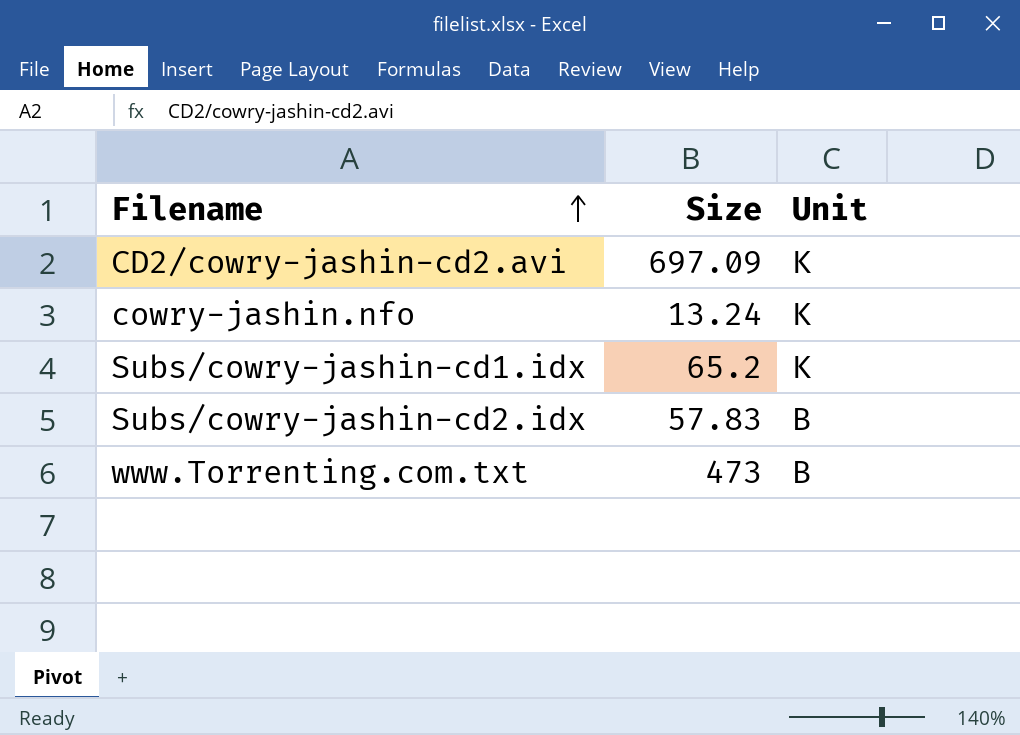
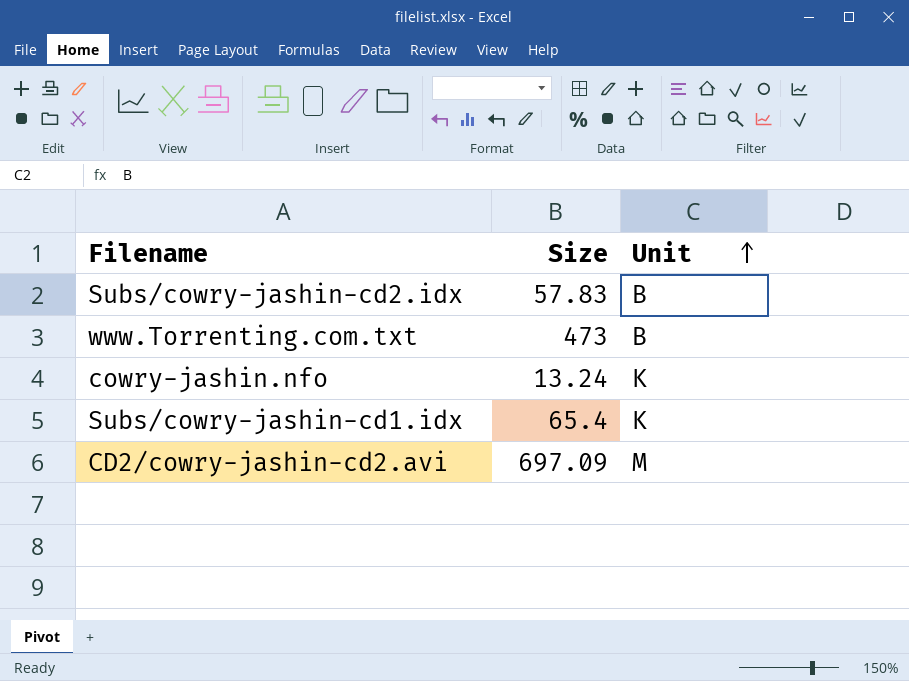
row order: Filename ascending -> Unit ascending
Subs/cowry-jashin-cd1.idx | Size: 65.2 -> 65.4
CD2/cowry-jashin-cd2.avi | Unit: K -> M

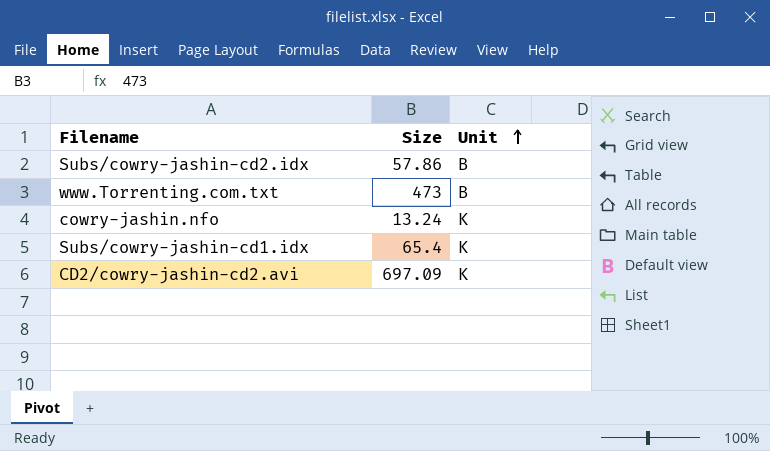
Subs/cowry-jashin-cd2.idx | Size: 57.83 -> 57.86
CD2/cowry-jashin-cd2.avi | Unit: M -> K

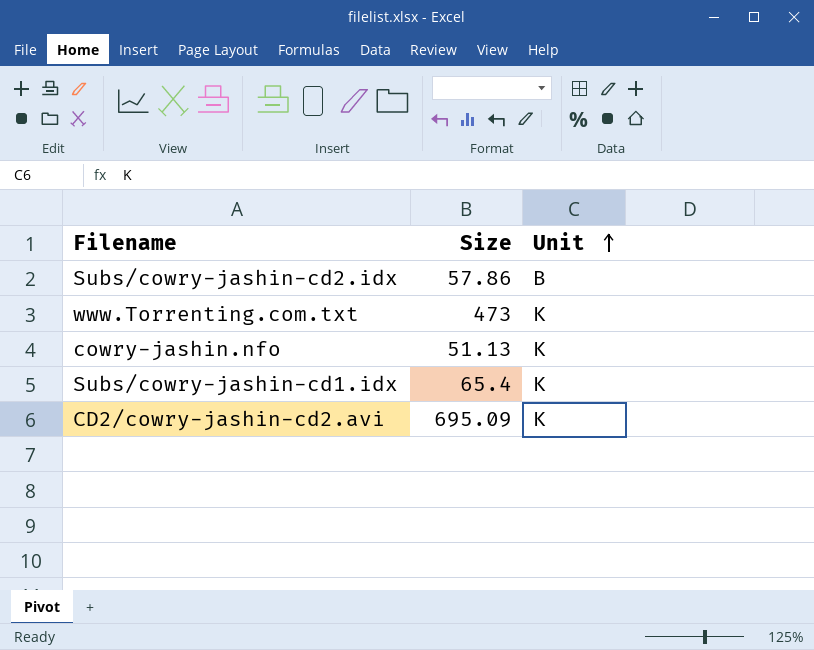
www.Torrenting.com.txt | Unit: B -> K
cowry-jashin.nfo | Size: 13.24 -> 51.13
CD2/cowry-jashin-cd2.avi | Size: 697.09 -> 695.09

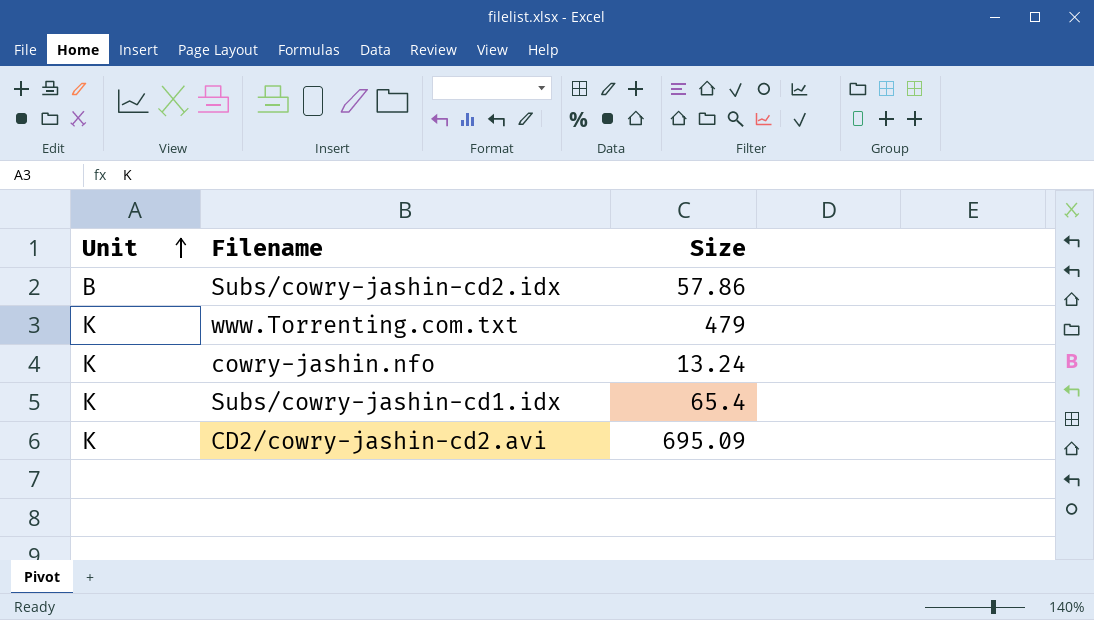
column Unit | position: 3 -> 1
www.Torrenting.com.txt | Size: 473 -> 479
cowry-jashin.nfo | Size: 51.13 -> 13.24

